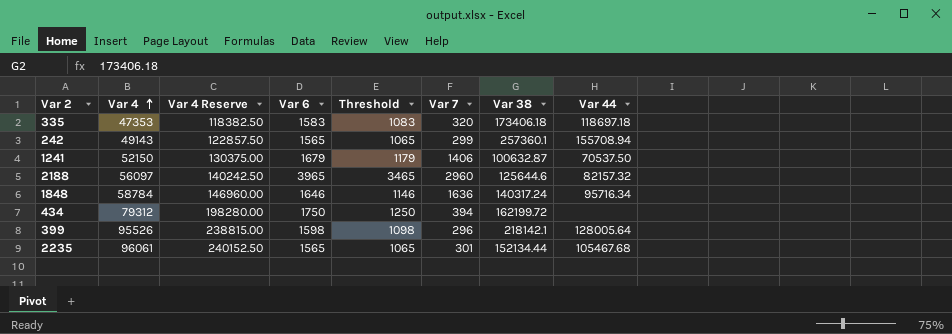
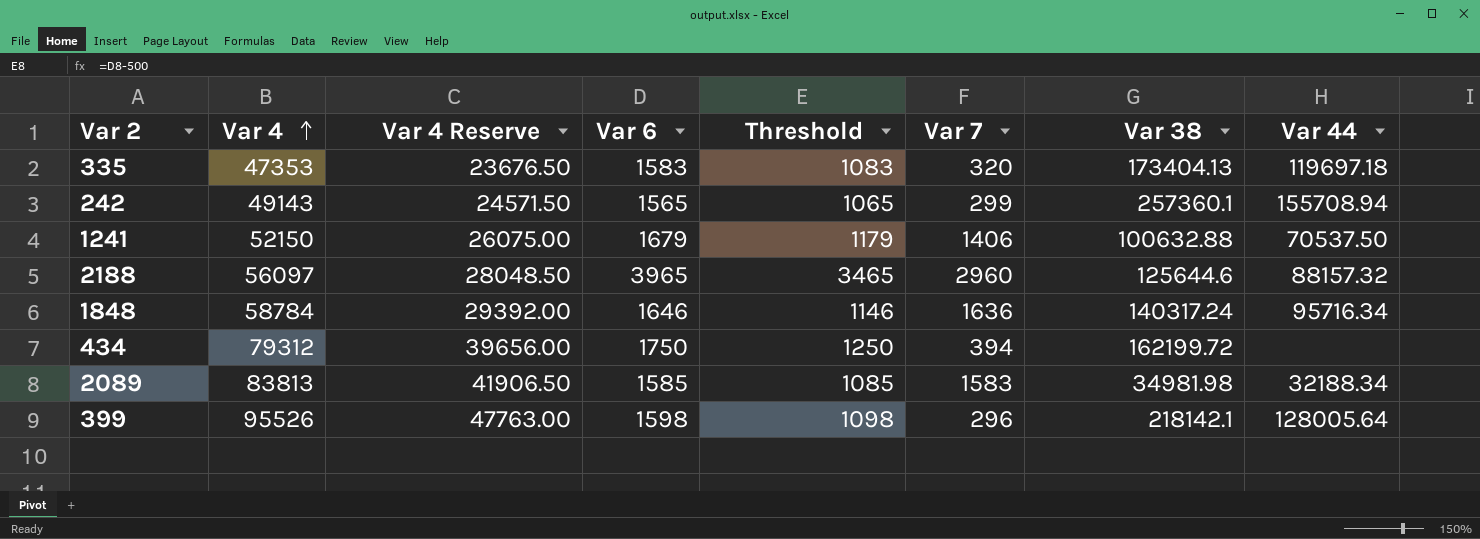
column Var 4 Reserve | formula: [Var 4] * 2.5 -> [Var 4] * 0.5
row 2235: 96061 | 240152.50 | 1565 | 1065 | 301 | 152134.44 | 105467.68 -> none
335 | Var 38: 173406.18 -> 173404.13
335 | Var 44: 118697.18 -> 119697.18
1241 | Var 38: 100632.87 -> 100632.88
2188 | Var 44: 82157.32 -> 88157.32
row 2089: none -> 83813 | 41906.50 | 1585 | 1085 | 1583 | 34981.98 | 32188.34

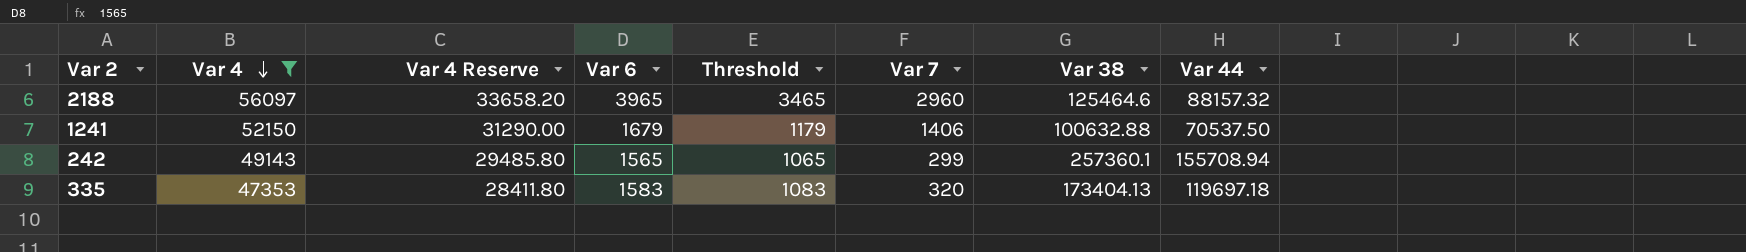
filter: none -> Var 4 <= 56097
row order: Var 4 ascending -> Var 4 descending
column Var 4 Reserve | formula: [Var 4] * 0.5 -> [Var 4] * 0.6
2188 | Var 38: 125644.6 -> 125464.6

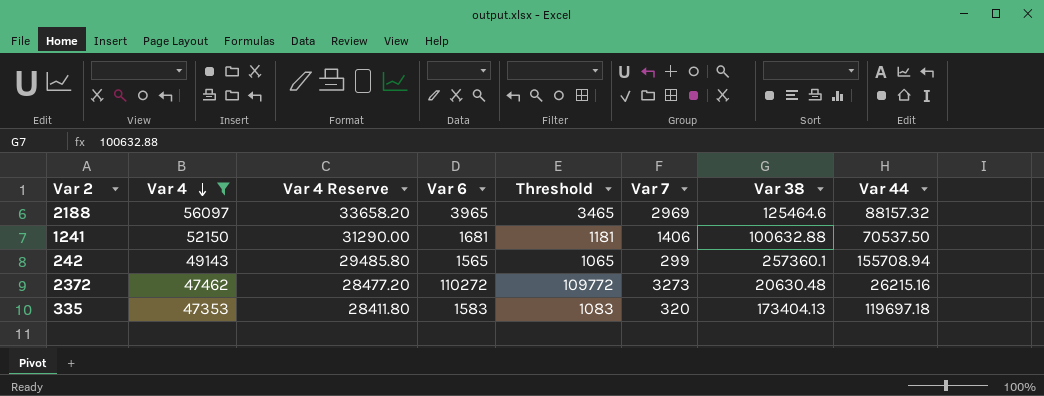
2188 | Var 7: 2960 -> 2969
1241 | Var 6: 1679 -> 1681
1241 | Threshold: 1179 -> 1181
row 2372: none -> 47462 | 28477.20 | 110272 | 109772 | 3273 | 20630.48 | 26215.16

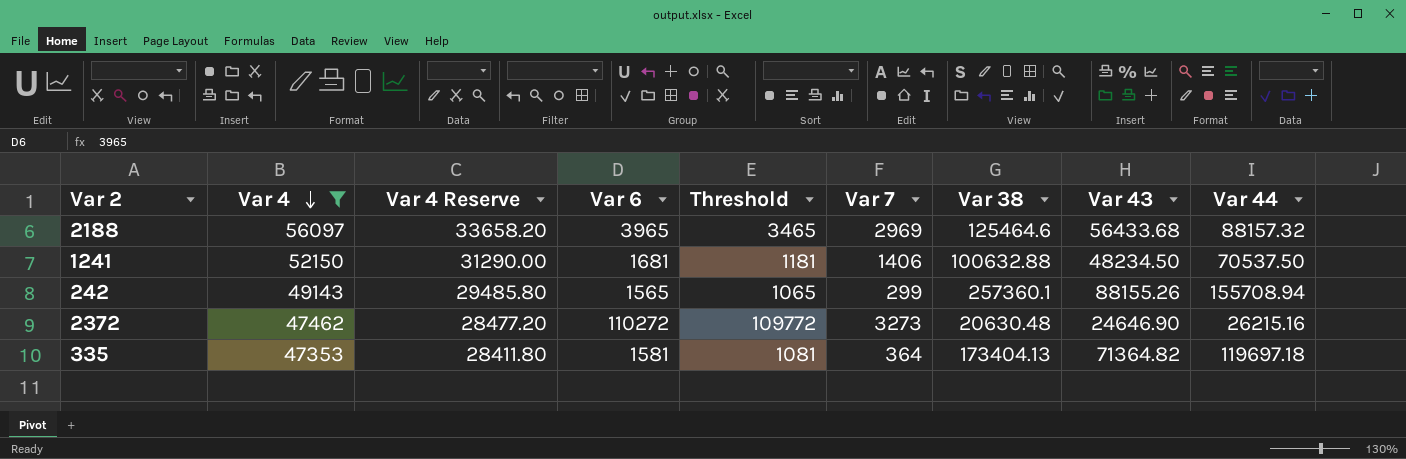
column Var 43 | position: none -> 8
335 | Var 6: 1583 -> 1581
335 | Threshold: 1083 -> 1081
335 | Var 7: 320 -> 364

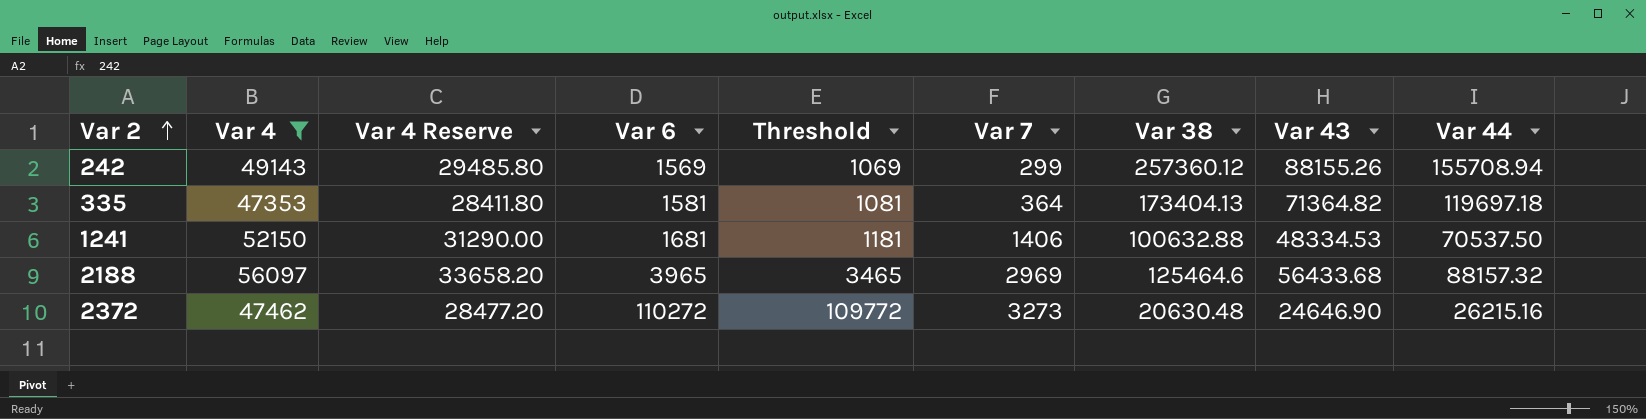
row order: Var 4 descending -> Var 2 ascending
242 | Var 6: 1565 -> 1569
242 | Threshold: 1065 -> 1069
242 | Var 38: 257360.1 -> 257360.12
1241 | Var 43: 48234.50 -> 48334.53

